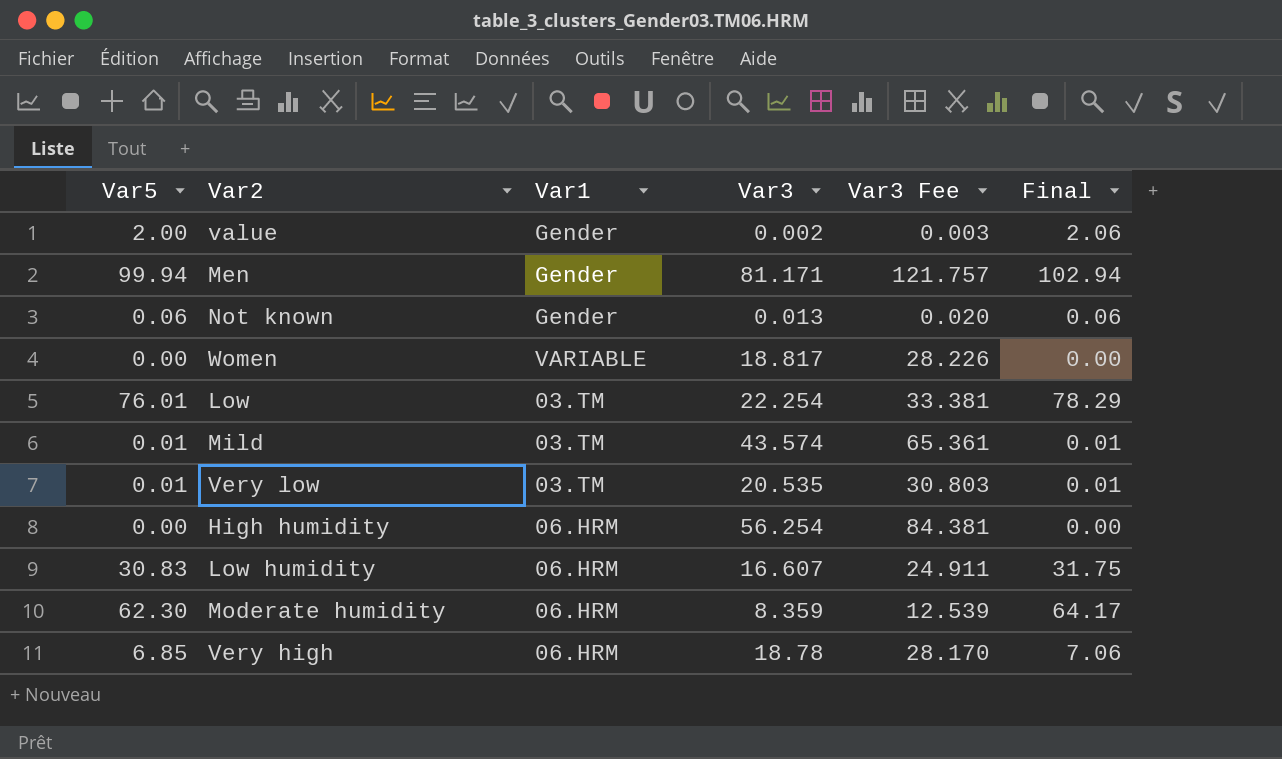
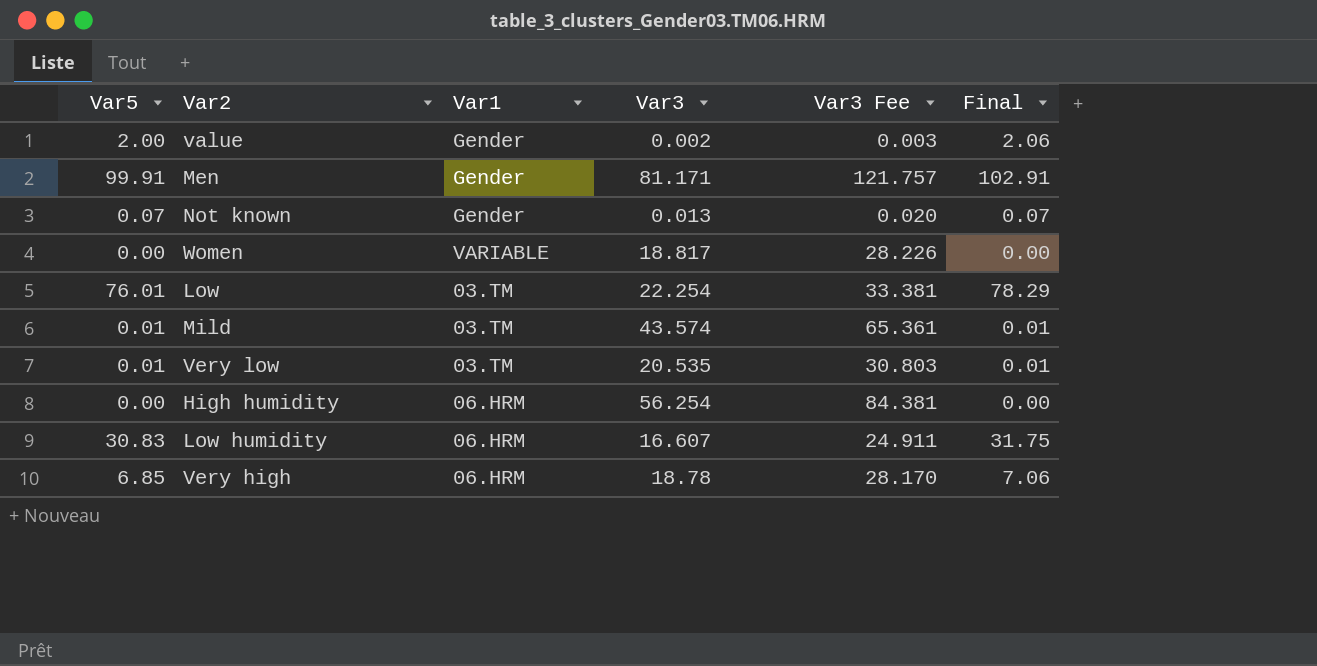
row Moderate humidity: 62.30 | 06.HRM | 8.359 | 12.539 | 64.17 -> none
Men | Var5: 99.94 -> 99.91
Men | Final: 102.94 -> 102.91
Not known | Var5: 0.06 -> 0.07
Not known | Final: 0.06 -> 0.07

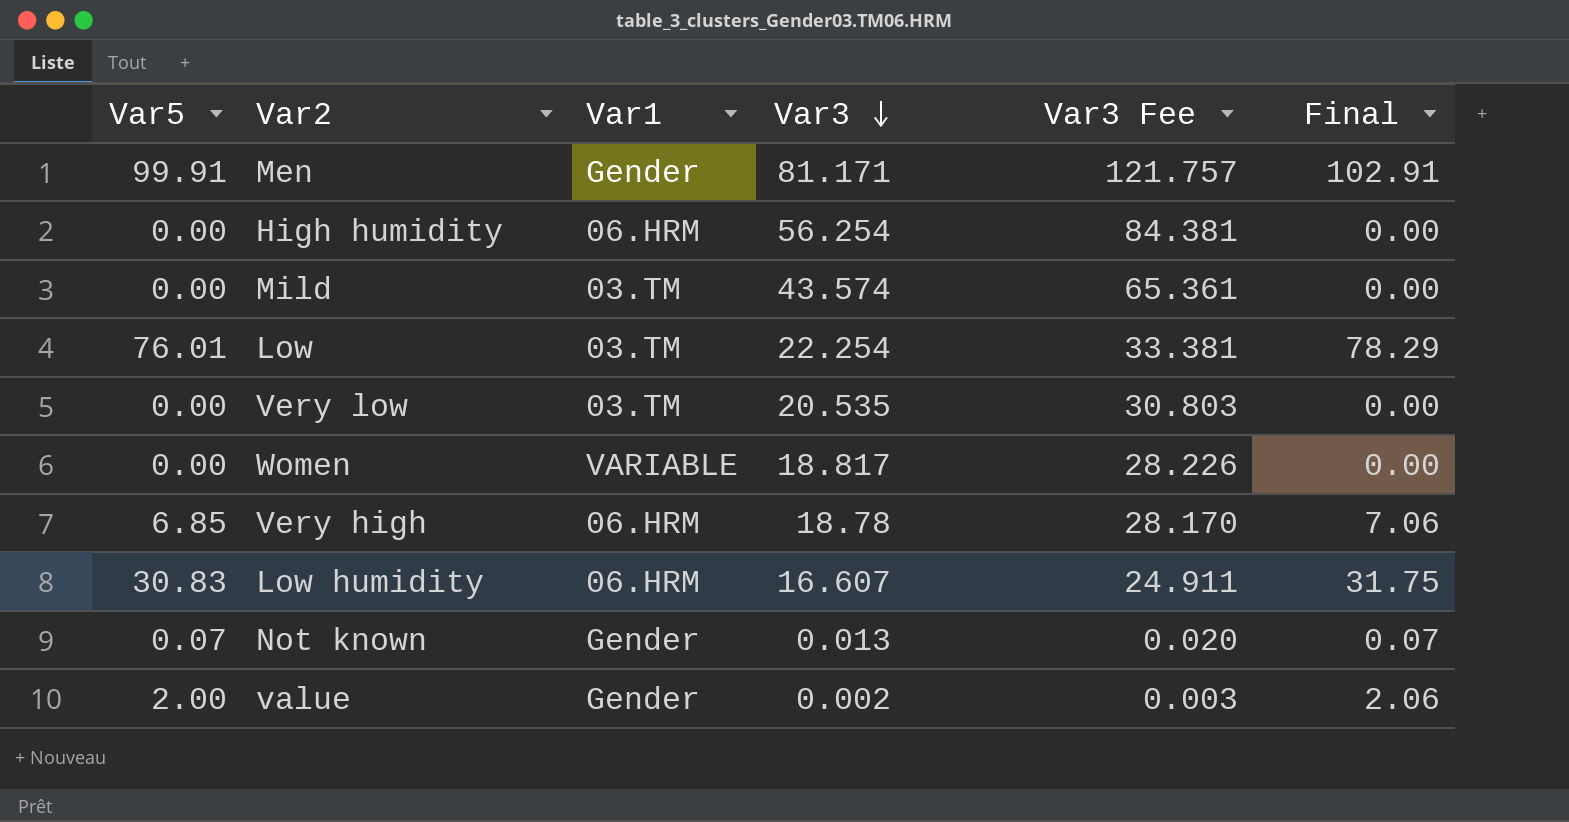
row order: none -> Var3 descending
Mild | Var5: 0.01 -> 0.00
Mild | Final: 0.01 -> 0.00
Very low | Var5: 0.01 -> 0.00
Very low | Final: 0.01 -> 0.00

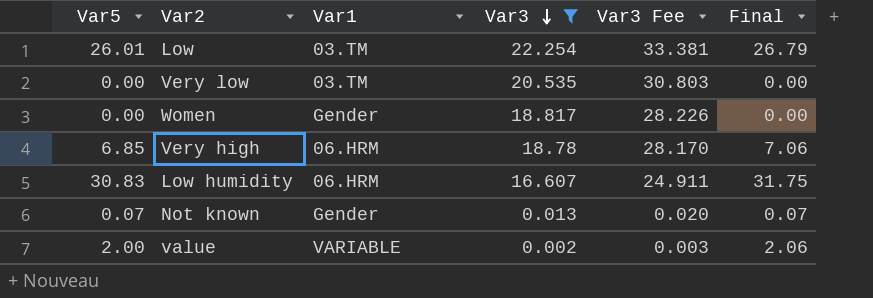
filter: none -> Var3 <= 22.254
Low | Var5: 76.01 -> 26.01
Low | Final: 78.29 -> 26.79
Women | Var1: VARIABLE -> Gender
value | Var1: Gender -> VARIABLE

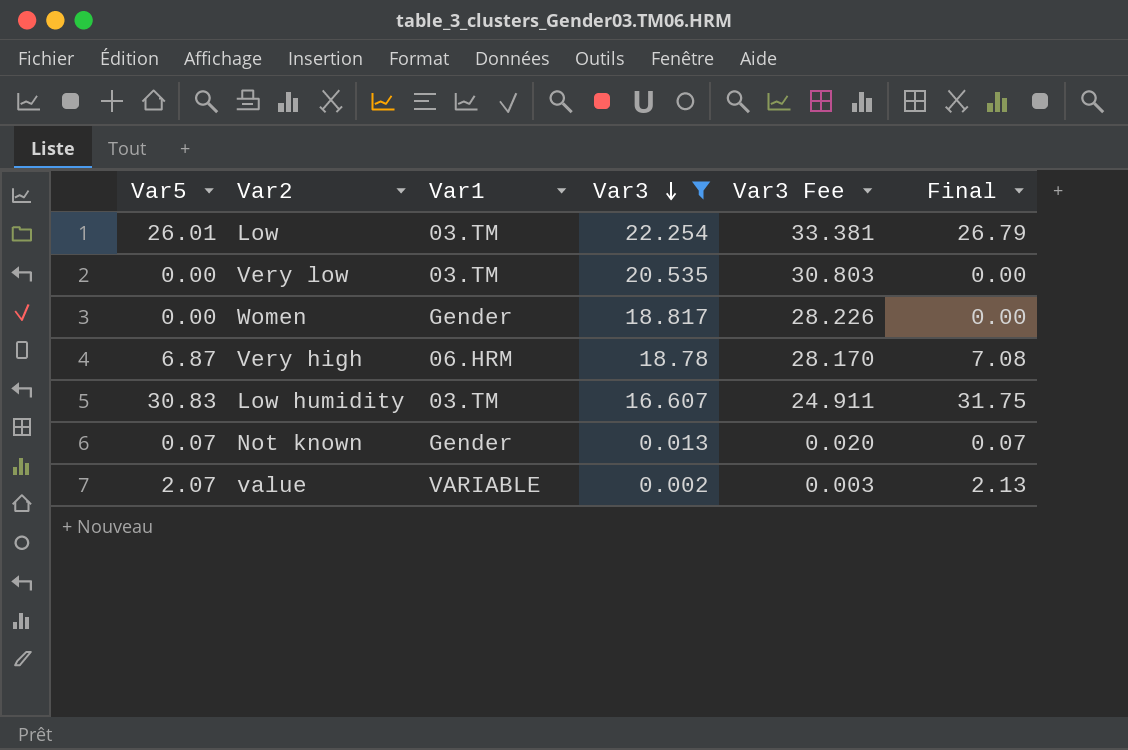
Very high | Var5: 6.85 -> 6.87
Very high | Final: 7.06 -> 7.08
Low humidity | Var1: 06.HRM -> 03.TM
value | Var5: 2.00 -> 2.07
value | Final: 2.06 -> 2.13

